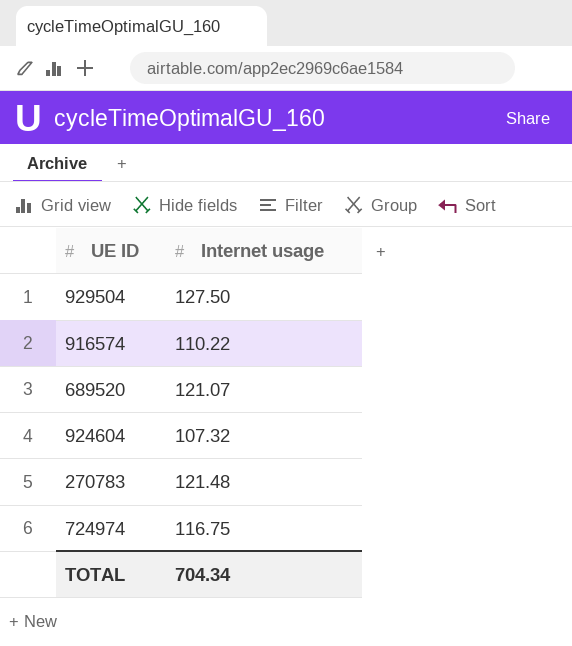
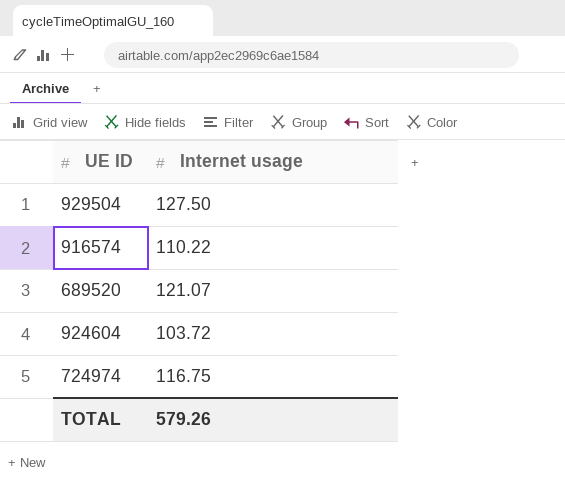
row 270783: 121.48 -> none
924604 | Internet usage: 107.32 -> 103.72
TOTAL | Internet usage: 704.34 -> 579.26

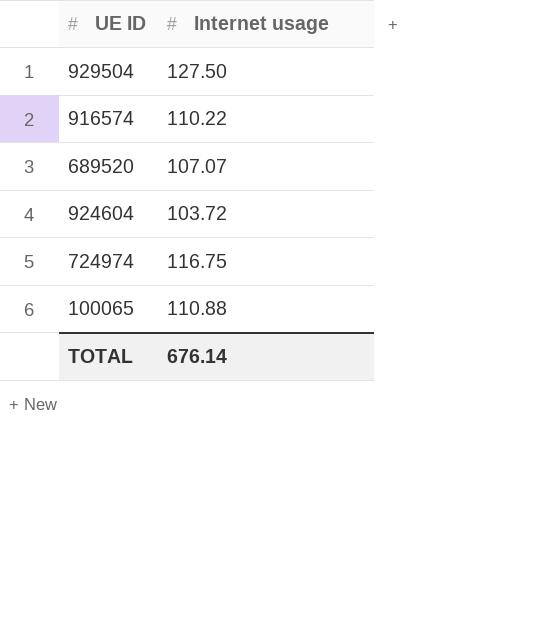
689520 | Internet usage: 121.07 -> 107.07
row 100065: none -> 110.88
TOTAL | Internet usage: 579.26 -> 676.14

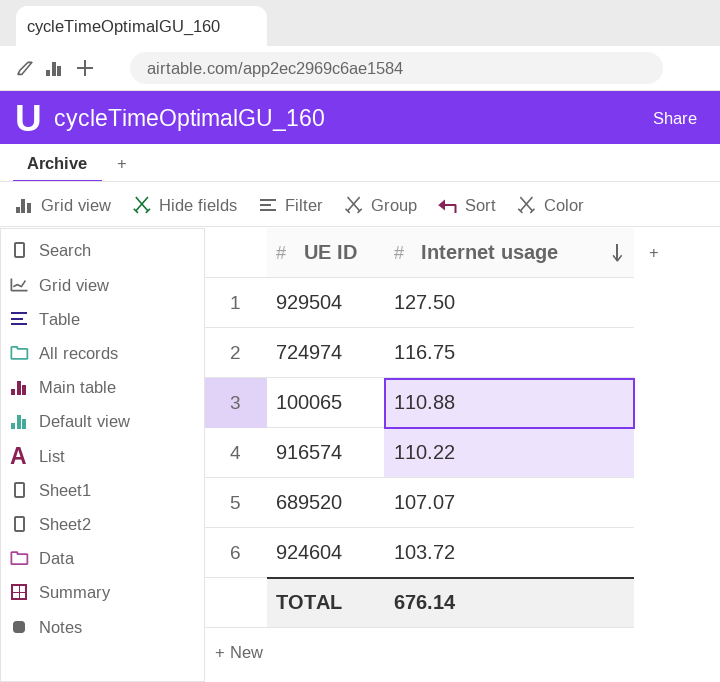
row order: none -> Internet usage descending

